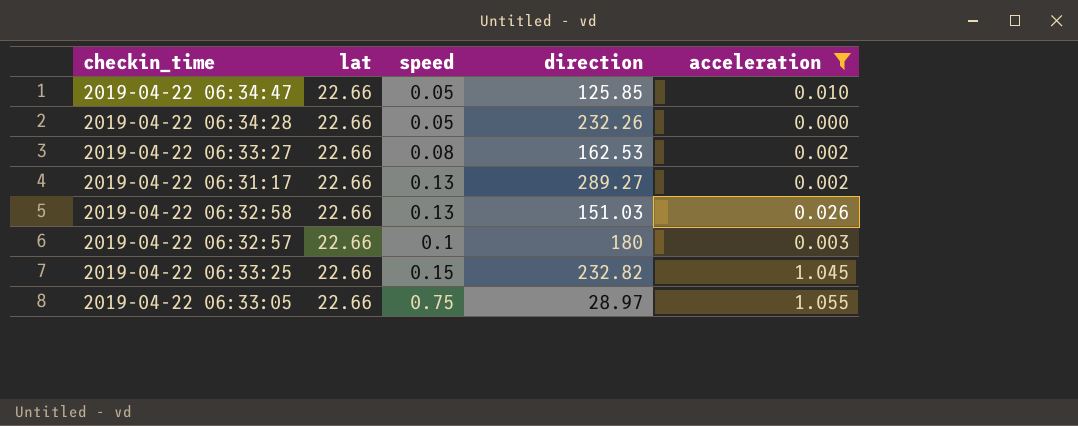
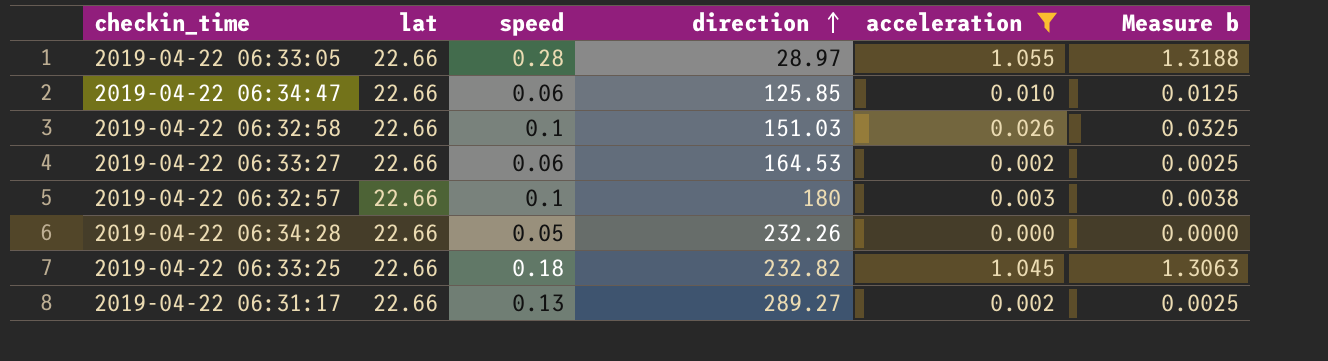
row order: none -> direction ascending
column Measure b | formula: none -> [acceleration] * 1.25
2019-04-22 06:33:05 | speed: 0.75 -> 0.28
2019-04-22 06:34:47 | speed: 0.05 -> 0.06
2019-04-22 06:32:58 | speed: 0.13 -> 0.1
2019-04-22 06:33:27 | speed: 0.08 -> 0.06
2019-04-22 06:33:27 | direction: 162.53 -> 164.53
2019-04-22 06:33:25 | speed: 0.15 -> 0.18

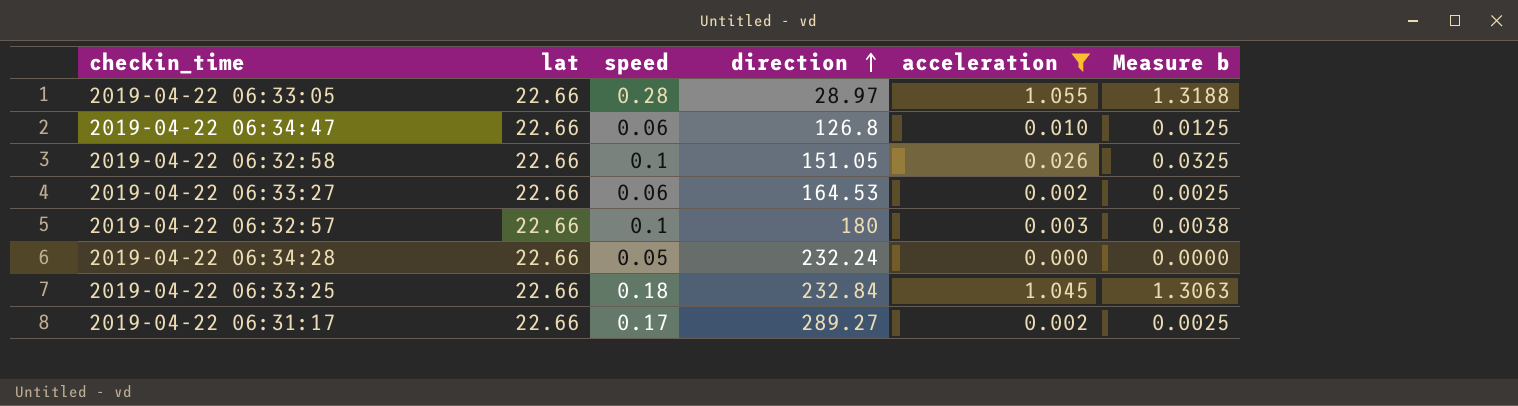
2019-04-22 06:34:47 | direction: 125.85 -> 126.8
2019-04-22 06:32:58 | direction: 151.03 -> 151.05
2019-04-22 06:34:28 | direction: 232.26 -> 232.24
2019-04-22 06:33:25 | direction: 232.82 -> 232.84
2019-04-22 06:31:17 | speed: 0.13 -> 0.17

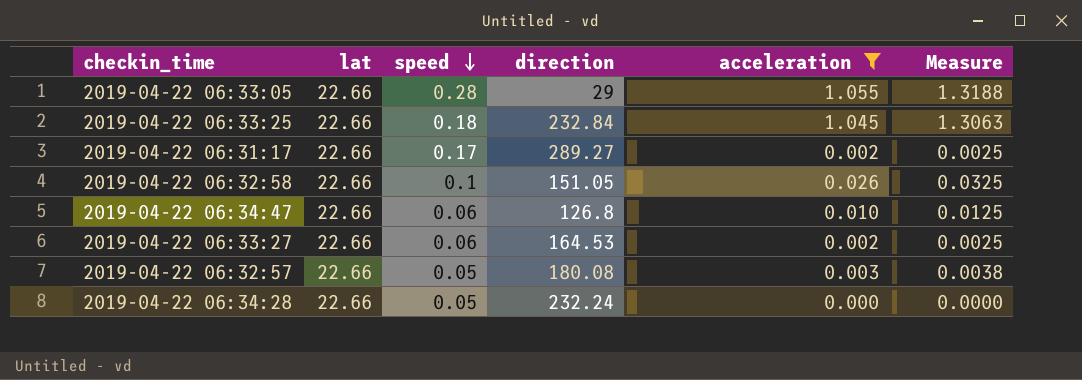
row order: direction ascending -> speed descending
column name: Measure b -> Measure
2019-04-22 06:33:05 | direction: 28.97 -> 29
2019-04-22 06:32:57 | speed: 0.1 -> 0.05
2019-04-22 06:32:57 | direction: 180 -> 180.08

